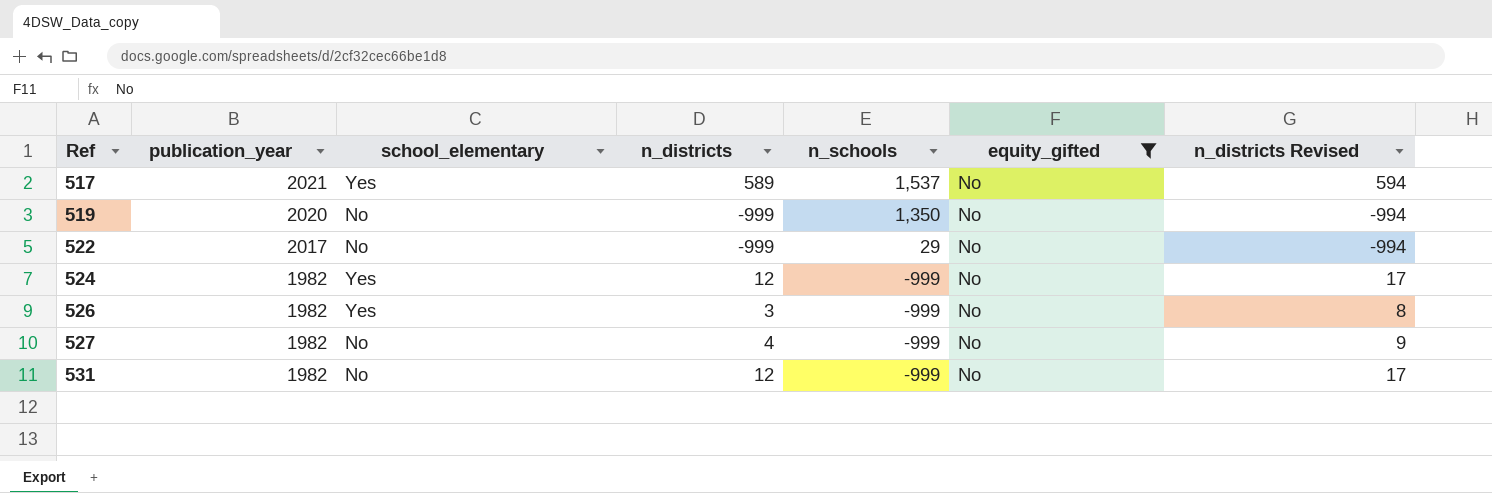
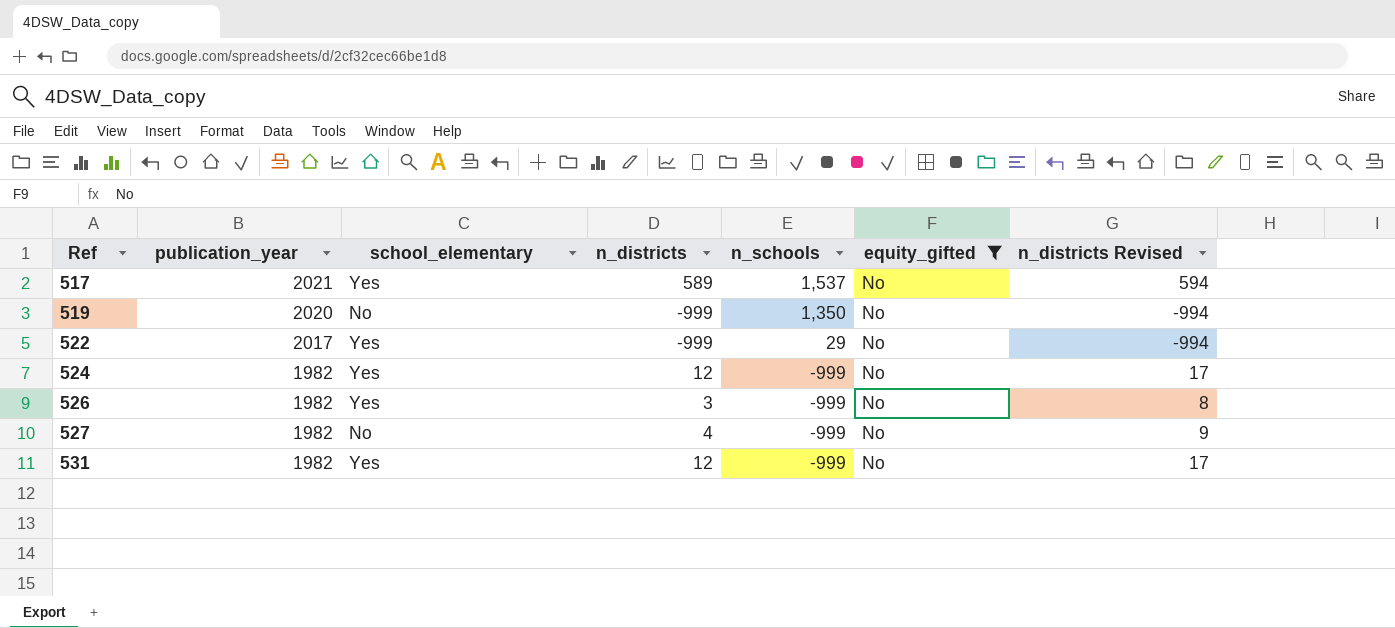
522 | school_elementary: No -> Yes
531 | school_elementary: No -> Yes

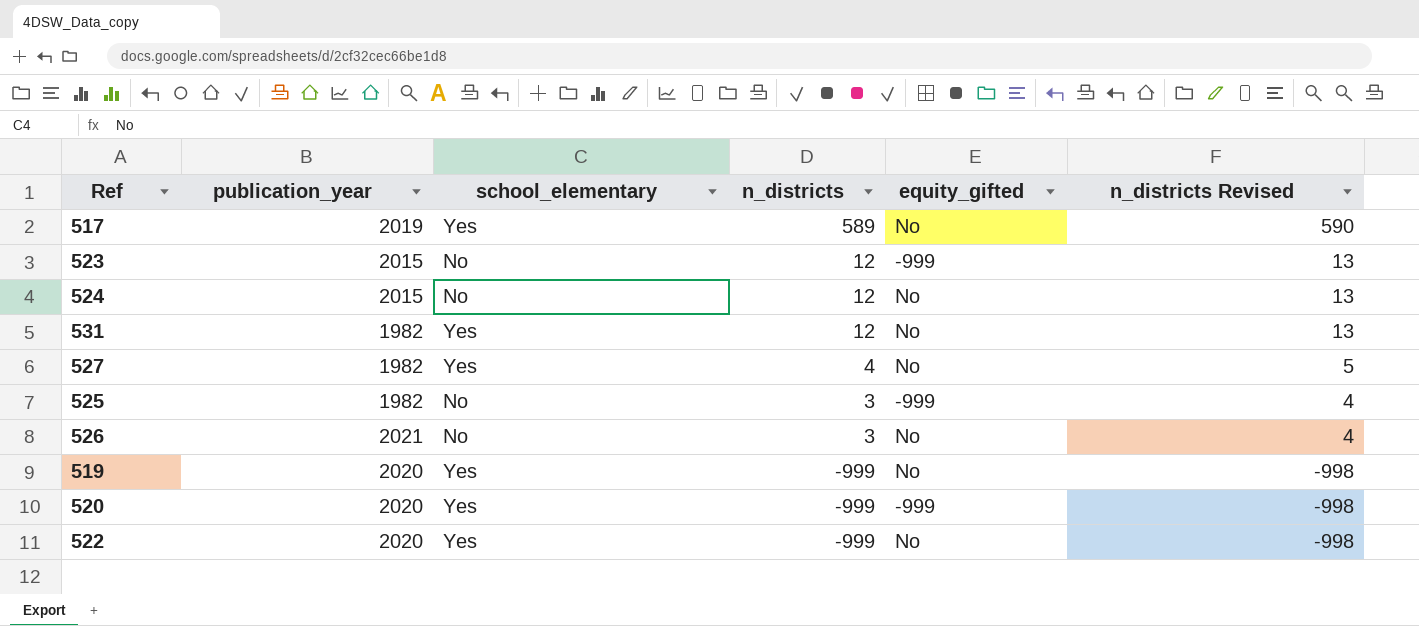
filter: equity_gifted = No -> none
row order: Ref ascending -> n_districts descending
column n_schools | position: 5 -> none
column n_districts Revised | formula: [n_districts] + 5 -> [n_districts] + 1
517 | publication_year: 2021 -> 2019
524 | publication_year: 1982 -> 2015
524 | school_elementary: Yes -> No
527 | school_elementary: No -> Yes
526 | publication_year: 1982 -> 2021
526 | school_elementary: Yes -> No
519 | school_elementary: No -> Yes
522 | publication_year: 2017 -> 2020

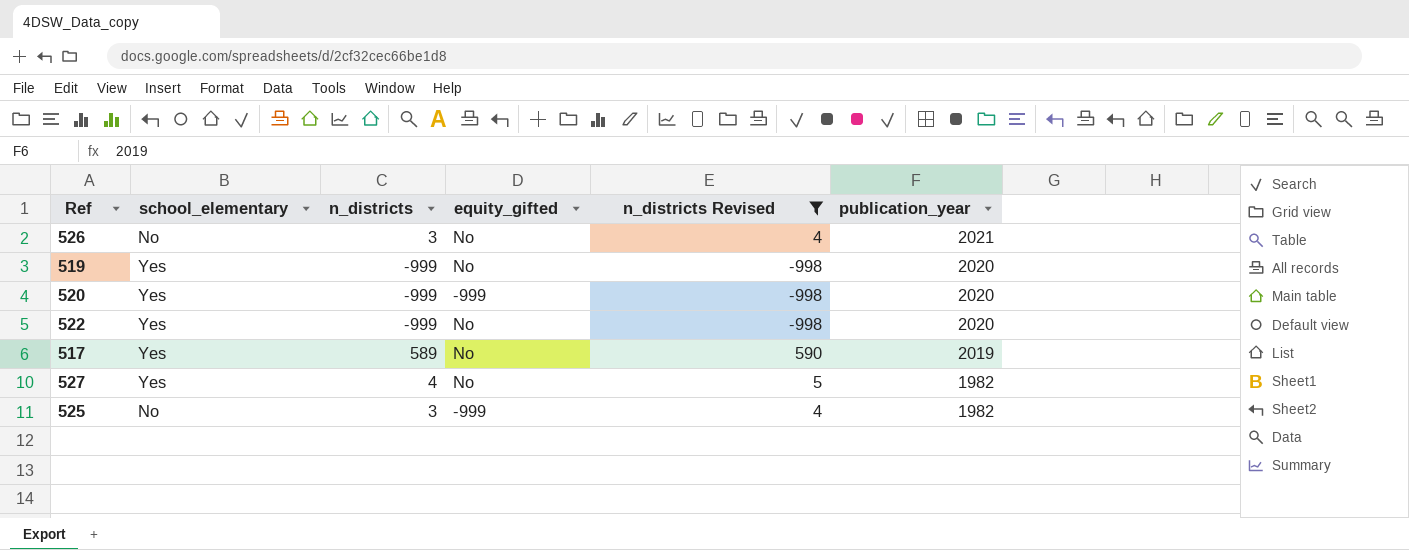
filter: none -> n_districts Revised != 13
row order: n_districts descending -> publication_year descending
column publication_year | position: 2 -> 6

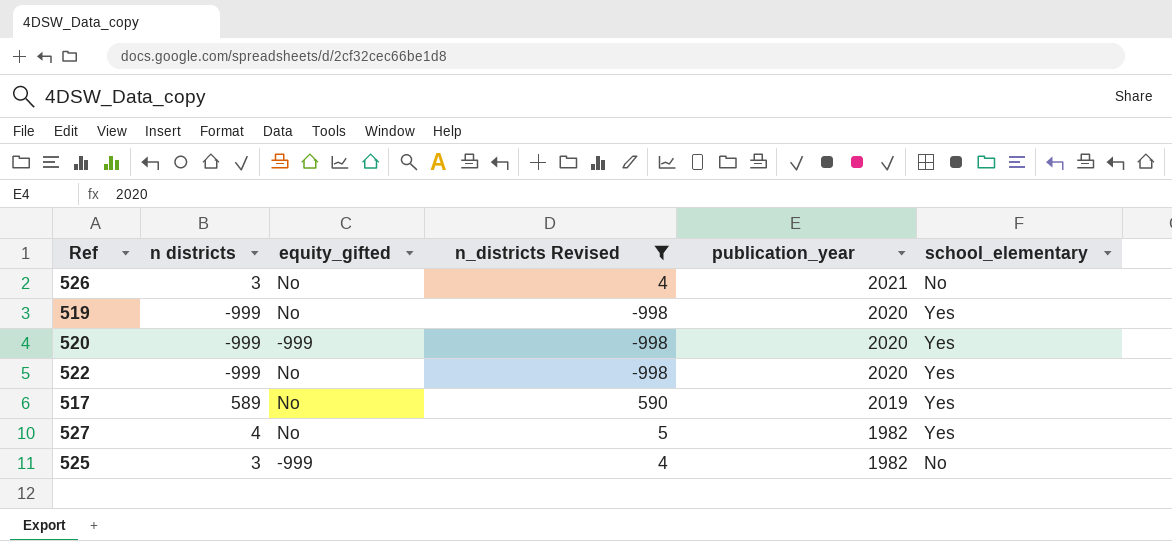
column name: n_districts -> n districts
column school_elementary | position: 2 -> 6

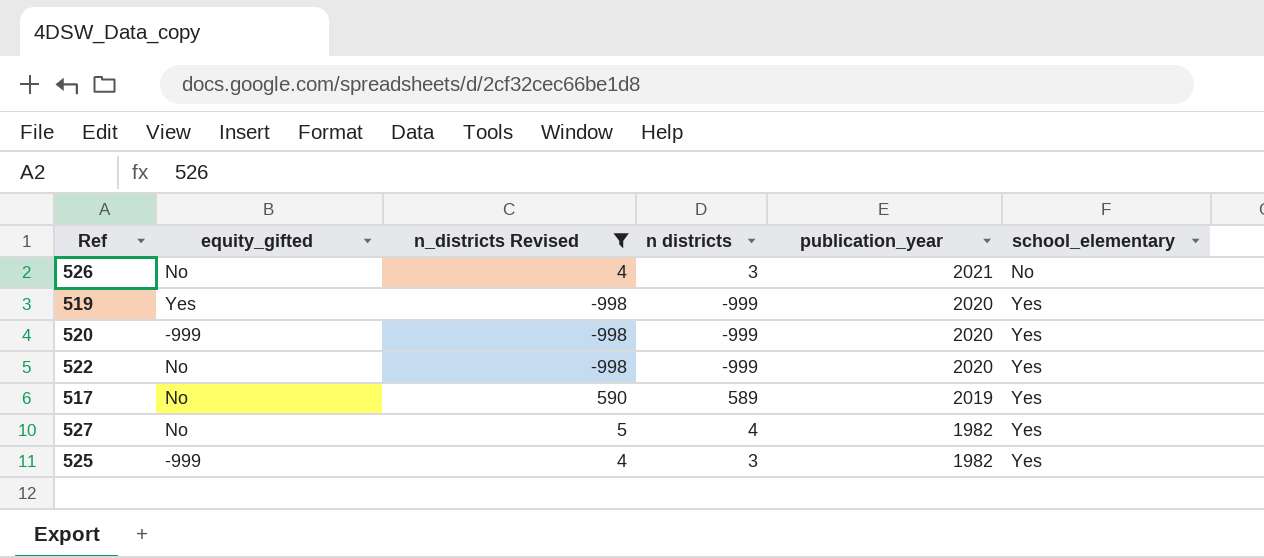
column n districts | position: 2 -> 4
519 | equity_gifted: No -> Yes
525 | school_elementary: No -> Yes

